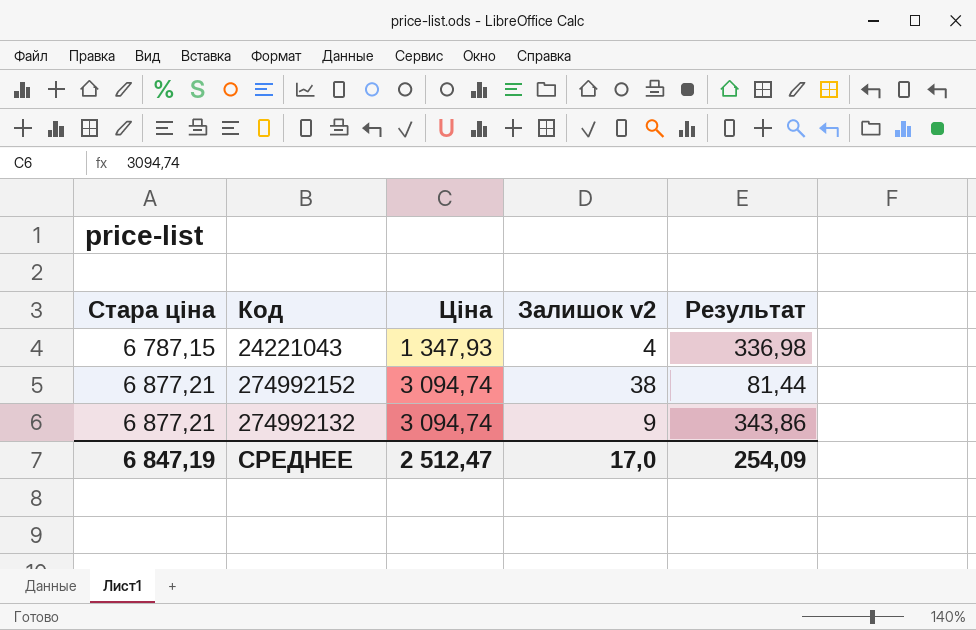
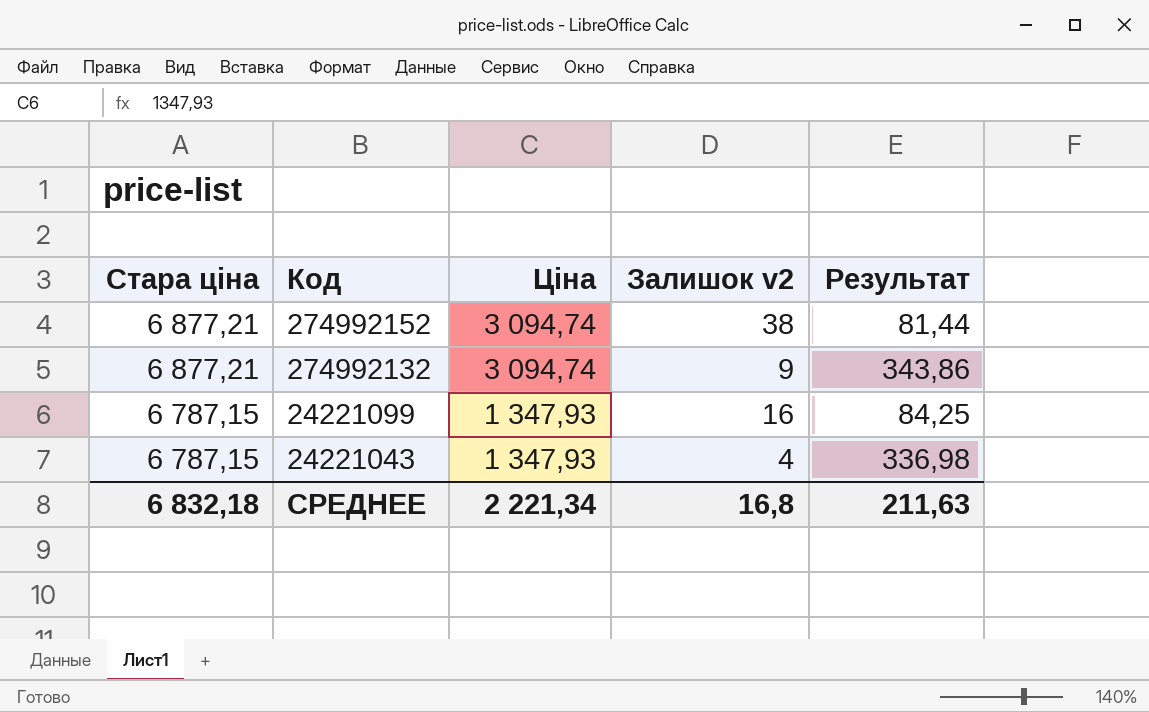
row order: Стара ціна ascending -> Стара ціна descending
row 24221099: none -> 6 787,15 | 1 347,93 | 16 | 84,25
СРЕДНЕЕ | Стара ціна: 6 847,19 -> 6 832,18
СРЕДНЕЕ | Ціна: 2 512,47 -> 2 221,34
СРЕДНЕЕ | Залишок v2: 17,0 -> 16,8
СРЕДНЕЕ | Результат: 254,09 -> 211,63

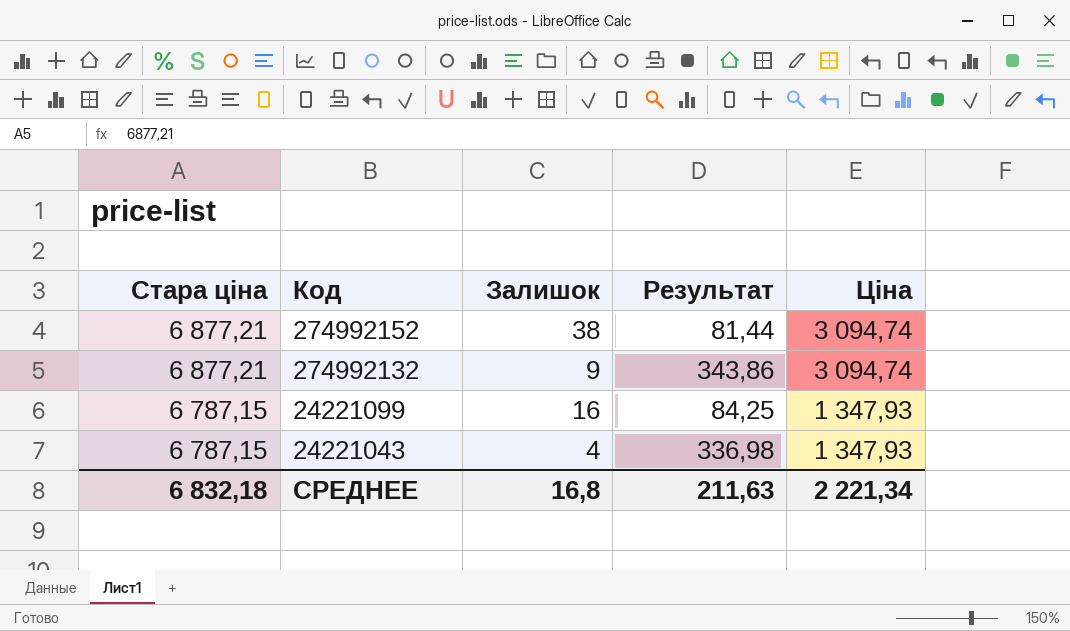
column name: Залишок v2 -> Залишок
column Ціна | position: 3 -> 5

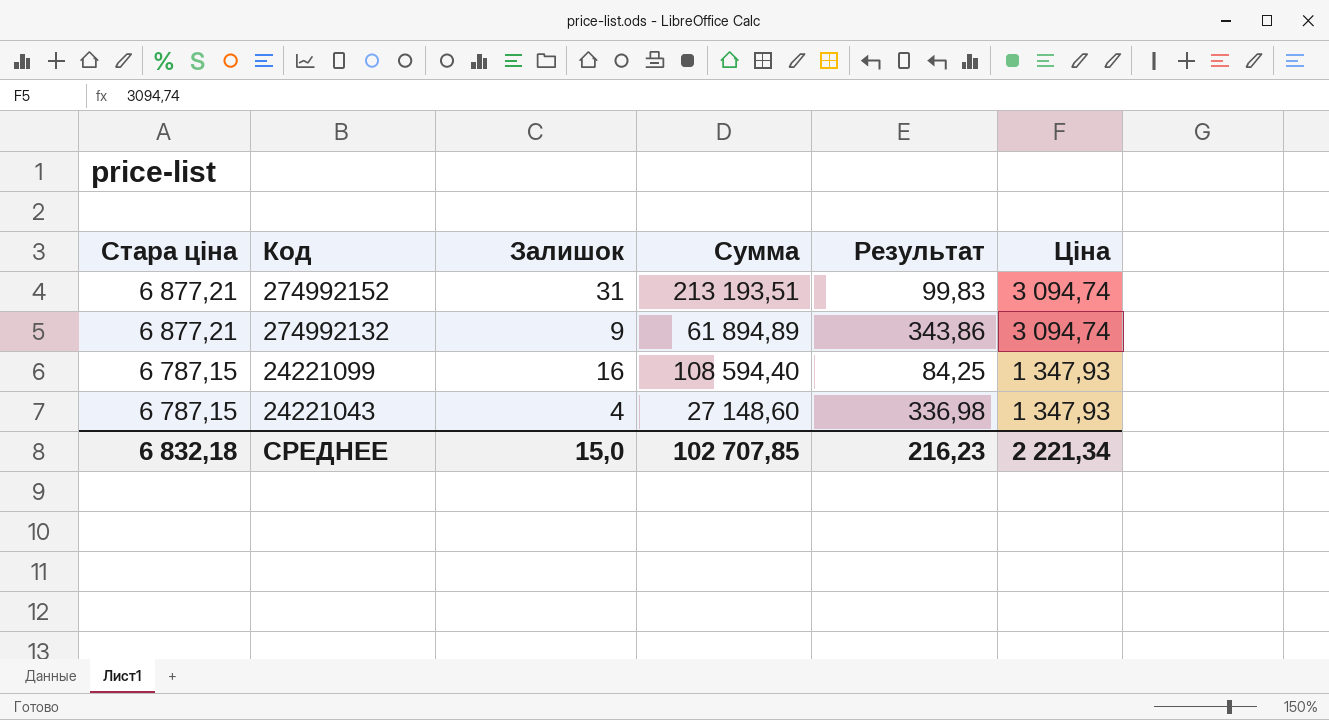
column Сумма | formula: none -> [Стара ціна] * [Залишок]
274992152 | Залишок: 38 -> 31
274992152 | Результат: 81,44 -> 99,83
СРЕДНЕЕ | Залишок: 16,8 -> 15,0
СРЕДНЕЕ | Результат: 211,63 -> 216,23

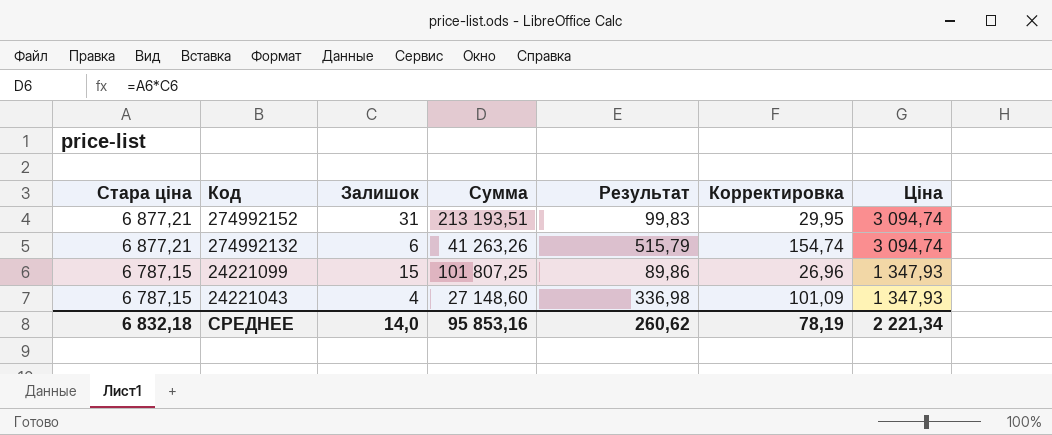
column Корректировка | formula: none -> [Результат] * 0,3
274992132 | Залишок: 9 -> 6
274992132 | Сумма: 61 894,89 -> 41 263,26
274992132 | Результат: 343,86 -> 515,79
24221099 | Залишок: 16 -> 15
24221099 | Сумма: 108 594,40 -> 101 807,25
24221099 | Результат: 84,25 -> 89,86
СРЕДНЕЕ | Залишок: 15,0 -> 14,0
СРЕДНЕЕ | Сумма: 102 707,85 -> 95 853,16
СРЕДНЕЕ | Результат: 216,23 -> 260,62

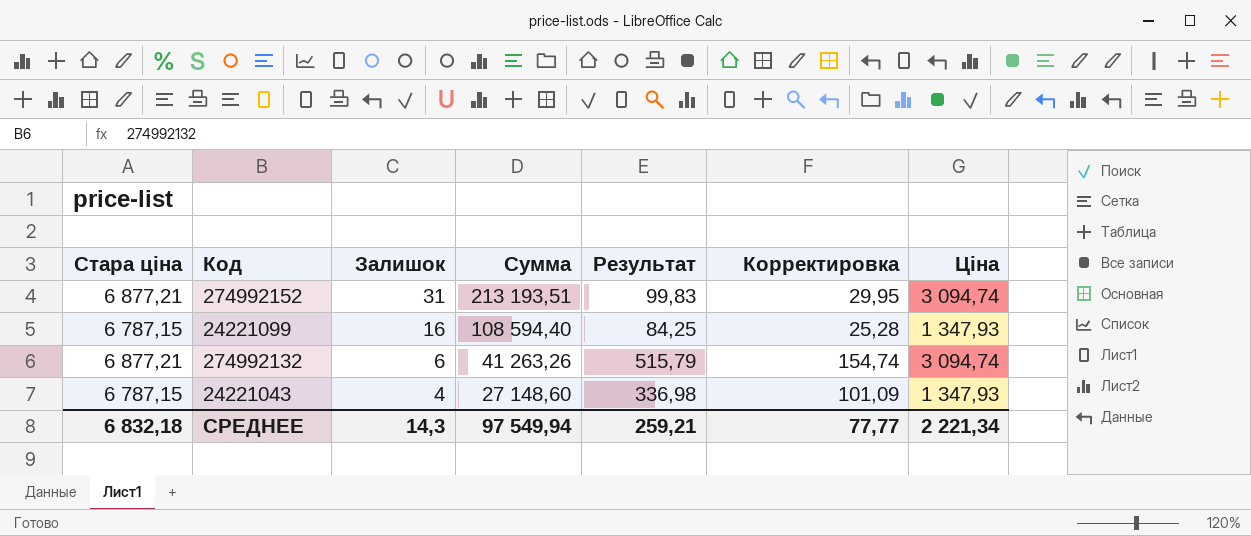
row order: Стара ціна descending -> Залишок descending
24221099 | Залишок: 15 -> 16
24221099 | Сумма: 101 807,25 -> 108 594,40
24221099 | Результат: 89,86 -> 84,25
24221099 | Корректировка: 26,96 -> 25,28
СРЕДНЕЕ | Залишок: 14,0 -> 14,3
СРЕДНЕЕ | Сумма: 95 853,16 -> 97 549,94
СРЕДНЕЕ | Результат: 260,62 -> 259,21
СРЕДНЕЕ | Корректировка: 78,19 -> 77,77

